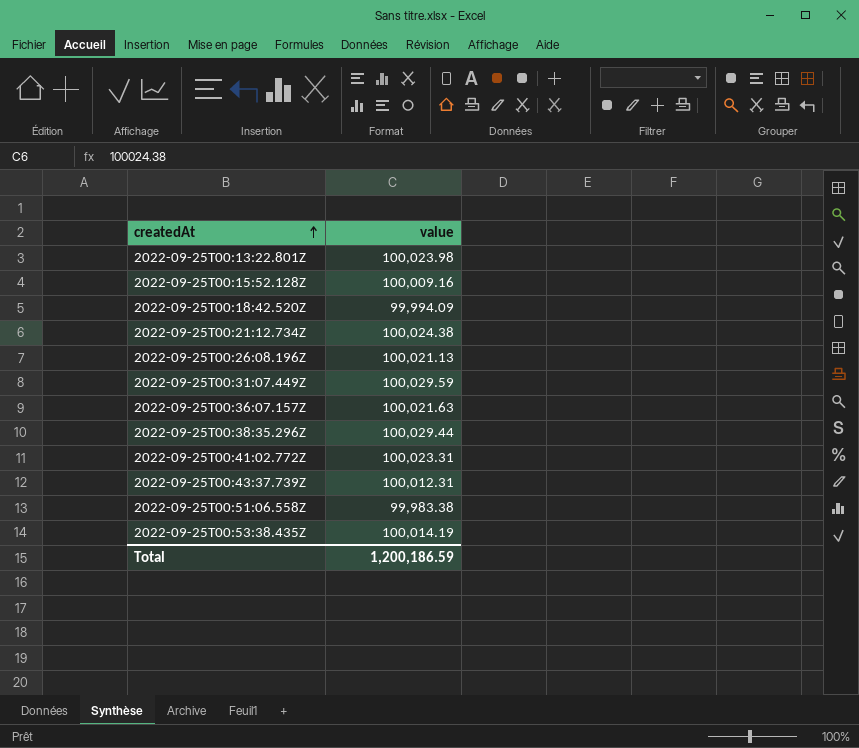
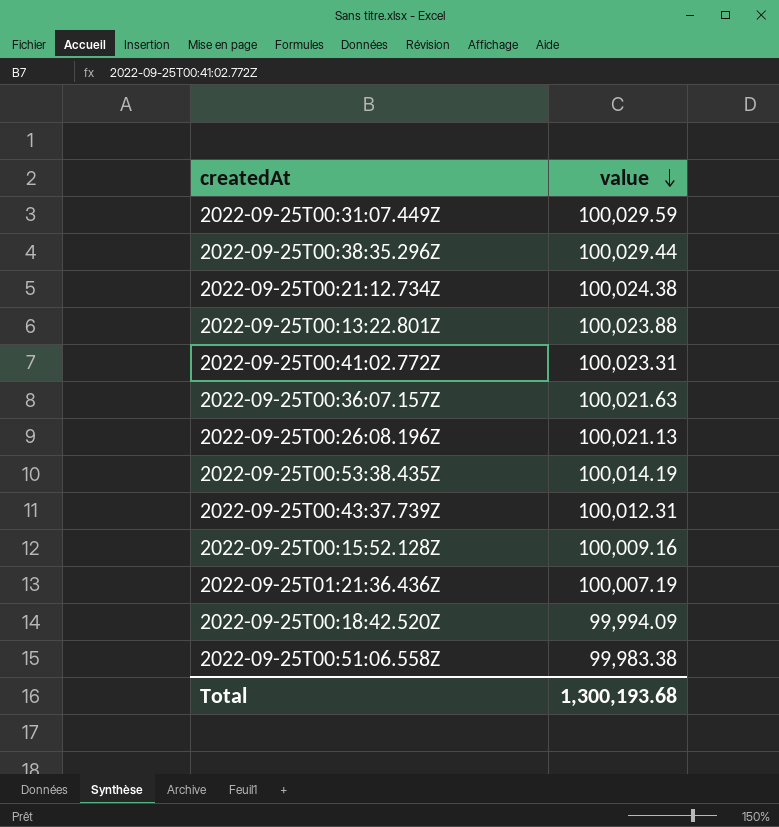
row order: createdAt ascending -> value descending
2022-09-25T00:13:22.801Z | value: 100,023.98 -> 100,023.88
row 2022-09-25T01:21:36.436Z: none -> 100,007.19
Total | value: 1,200,186.59 -> 1,300,193.68

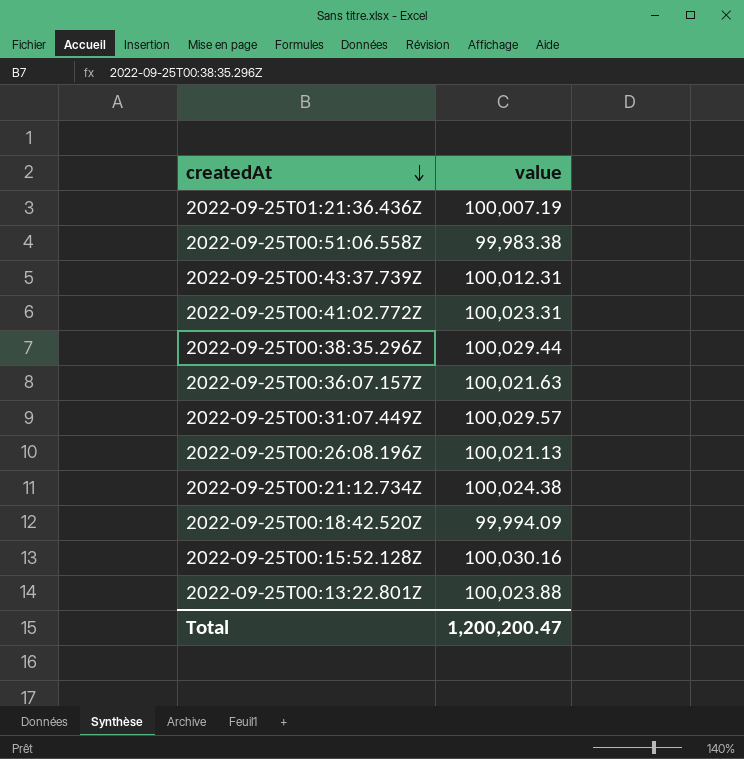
row order: value descending -> createdAt descending
row 2022-09-25T00:53:38.435Z: 100,014.19 -> none
2022-09-25T00:31:07.449Z | value: 100,029.59 -> 100,029.57
2022-09-25T00:15:52.128Z | value: 100,009.16 -> 100,030.16
Total | value: 1,300,193.68 -> 1,200,200.47

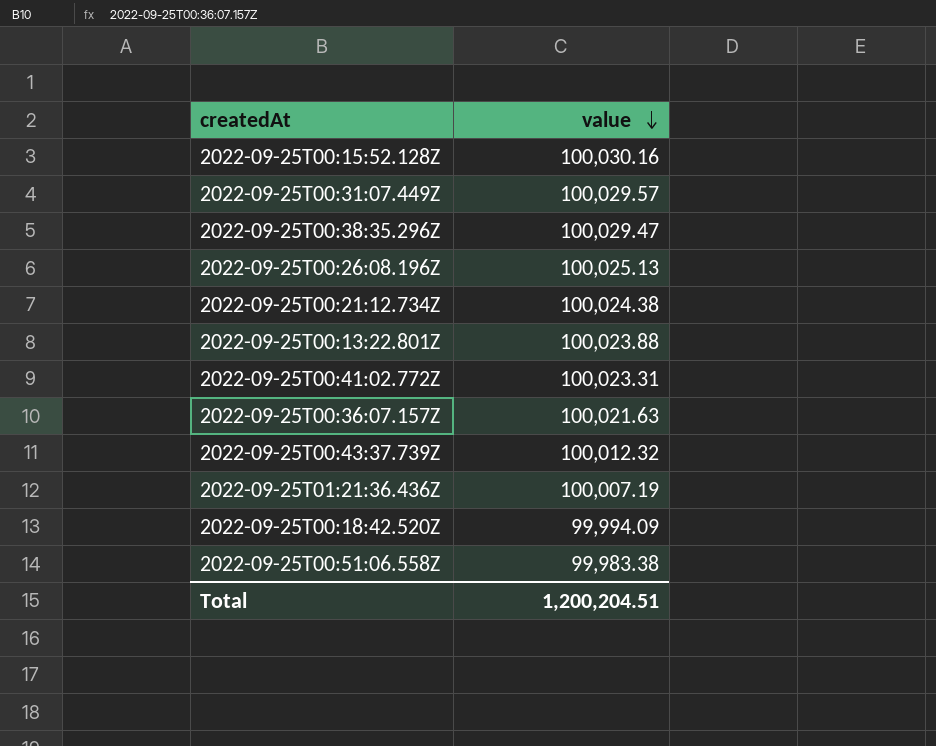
row order: createdAt descending -> value descending
2022-09-25T00:38:35.296Z | value: 100,029.44 -> 100,029.47
2022-09-25T00:26:08.196Z | value: 100,021.13 -> 100,025.13
2022-09-25T00:43:37.739Z | value: 100,012.31 -> 100,012.32
Total | value: 1,200,200.47 -> 1,200,204.51

